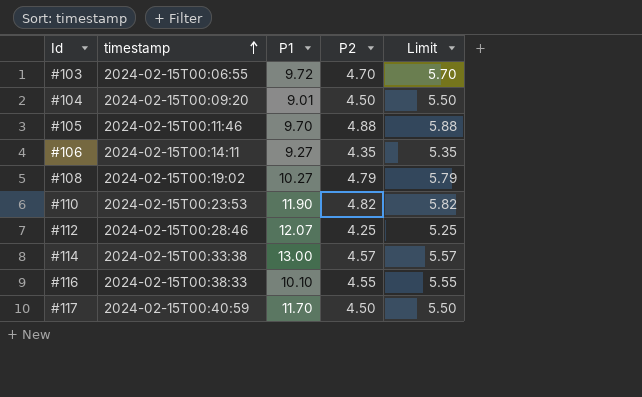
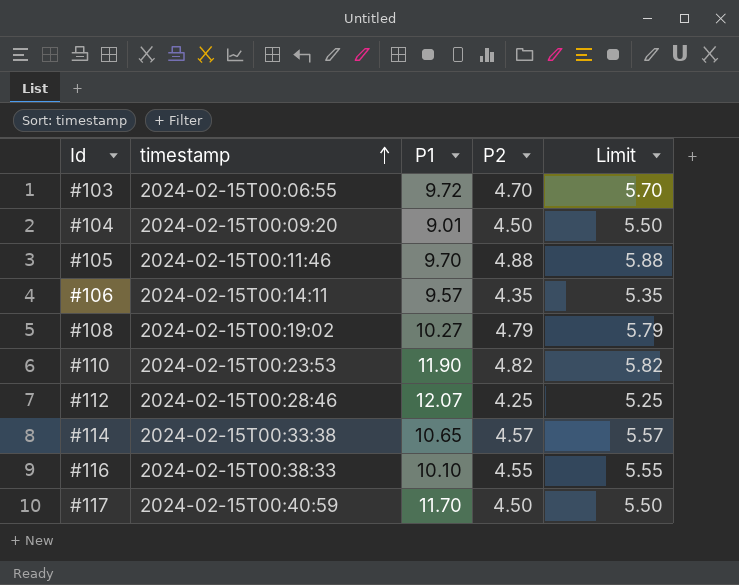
#106 | P1: 9.27 -> 9.57
#114 | P1: 13.00 -> 10.65

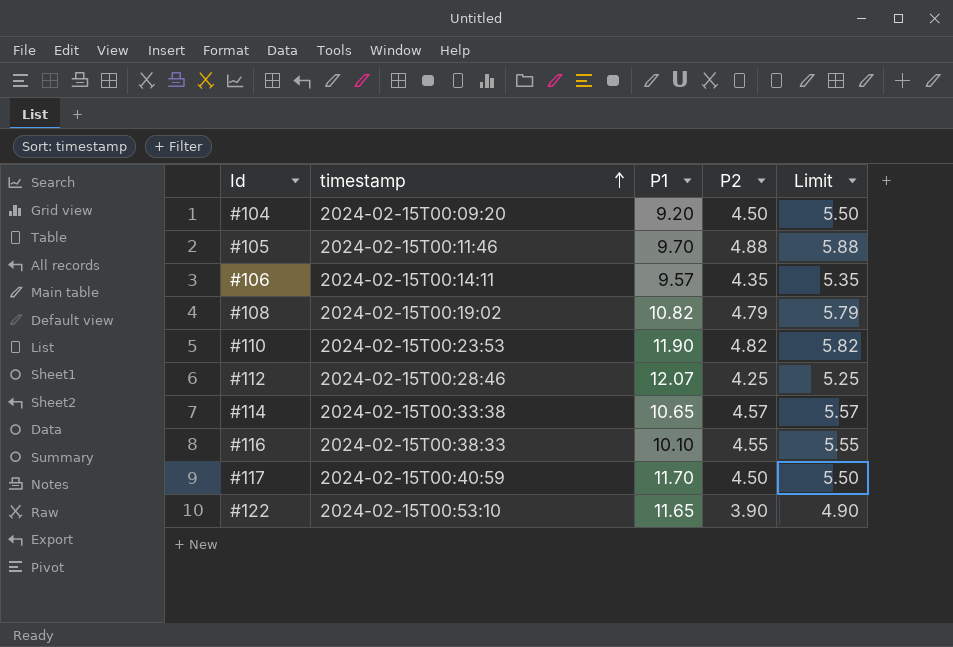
row #103: 2024-02-15T00:06:55 | 9.72 | 4.70 | 5.70 -> none
#104 | P1: 9.01 -> 9.20
#108 | P1: 10.27 -> 10.82
row #122: none -> 2024-02-15T00:53:10 | 11.65 | 3.90 | 4.90

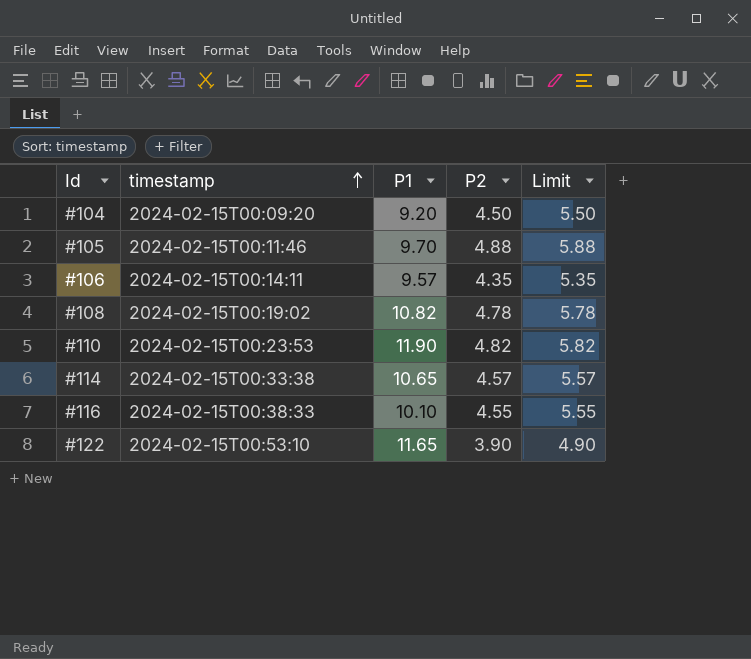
row #112: 2024-02-15T00:28:46 | 12.07 | 4.25 | 5.25 -> none
row #117: 2024-02-15T00:40:59 | 11.70 | 4.50 | 5.50 -> none
#108 | P2: 4.79 -> 4.78
#108 | Limit: 5.79 -> 5.78

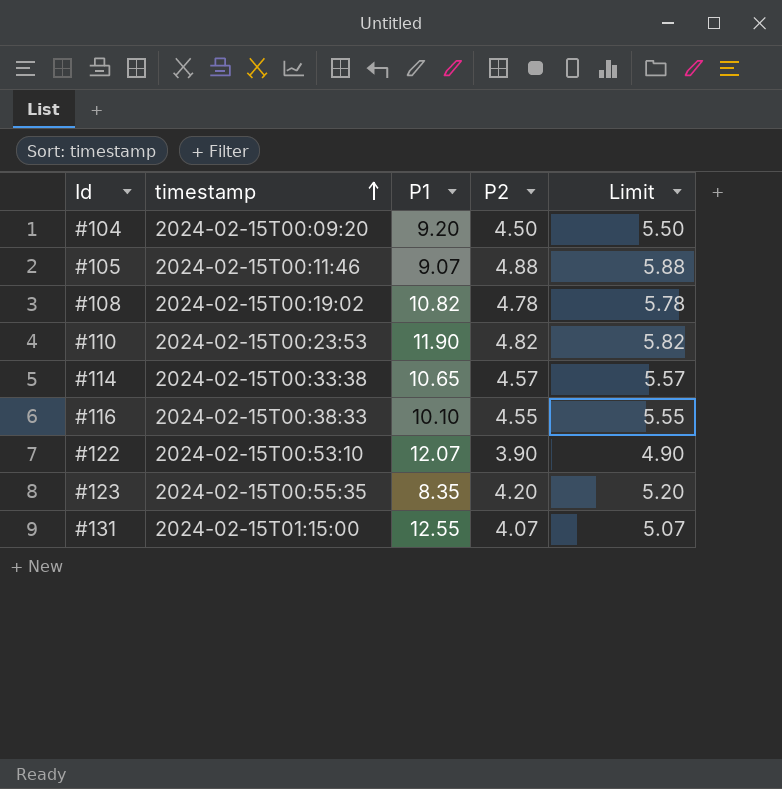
row #106: 2024-02-15T00:14:11 | 9.57 | 4.35 | 5.35 -> none
#105 | P1: 9.70 -> 9.07
#122 | P1: 11.65 -> 12.07
row #123: none -> 2024-02-15T00:55:35 | 8.35 | 4.20 | 5.20
row #131: none -> 2024-02-15T01:15:00 | 12.55 | 4.07 | 5.07

